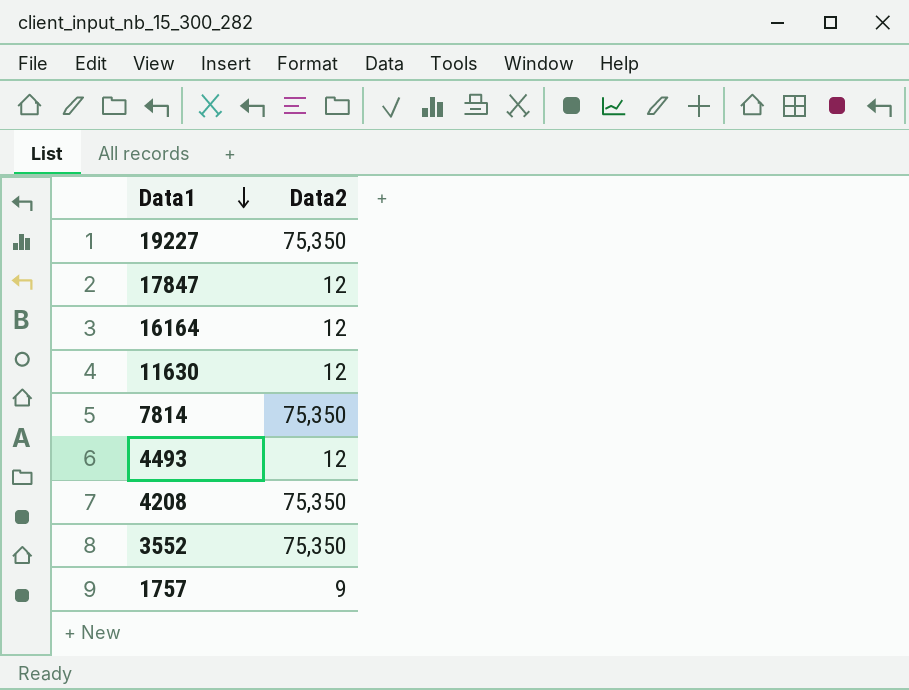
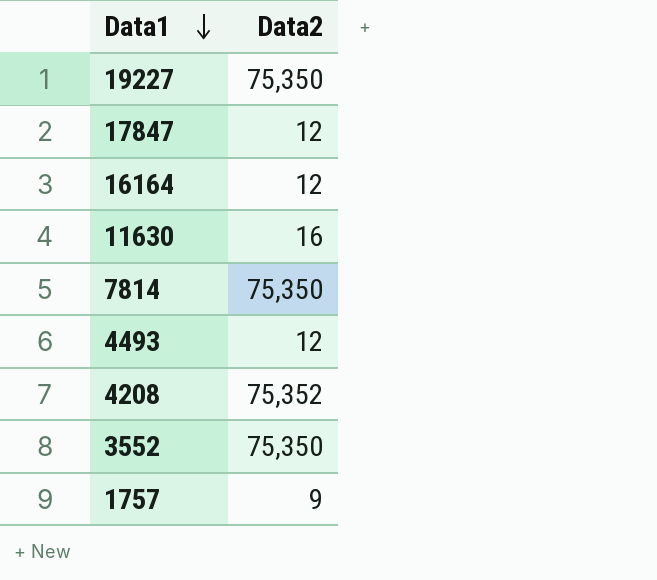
11630 | Data2: 12 -> 16
4208 | Data2: 75,350 -> 75,352

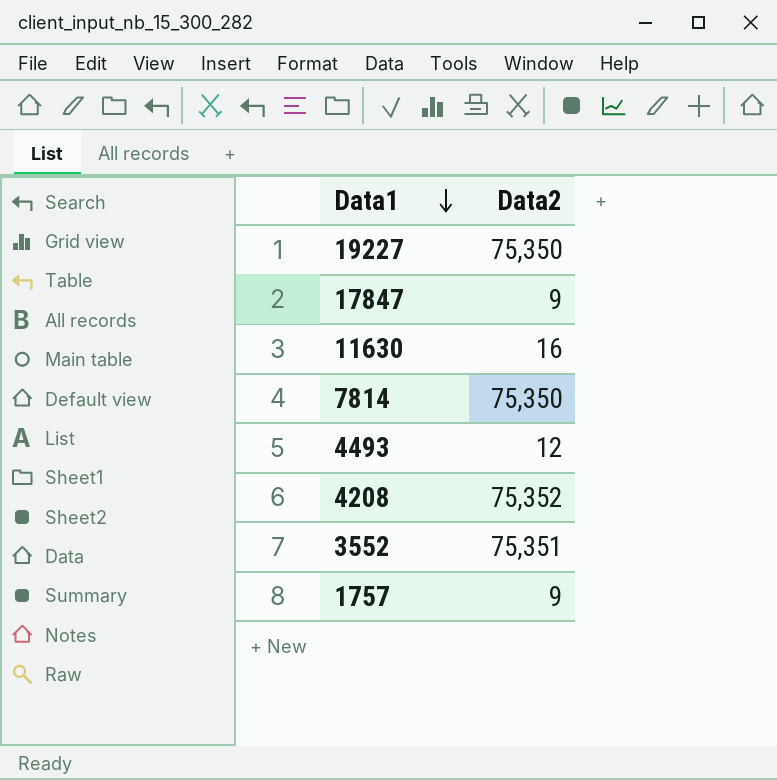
row 16164: 12 -> none
17847 | Data2: 12 -> 9
3552 | Data2: 75,350 -> 75,351

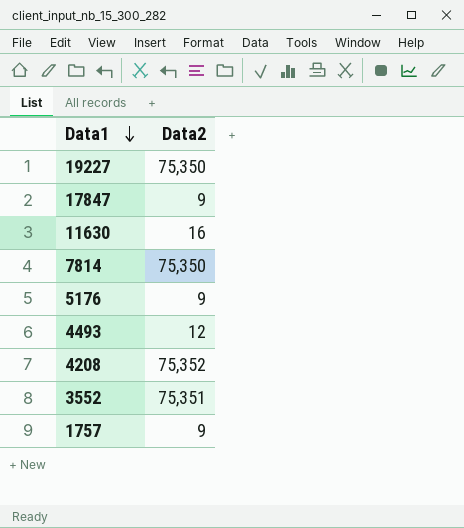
row 5176: none -> 9

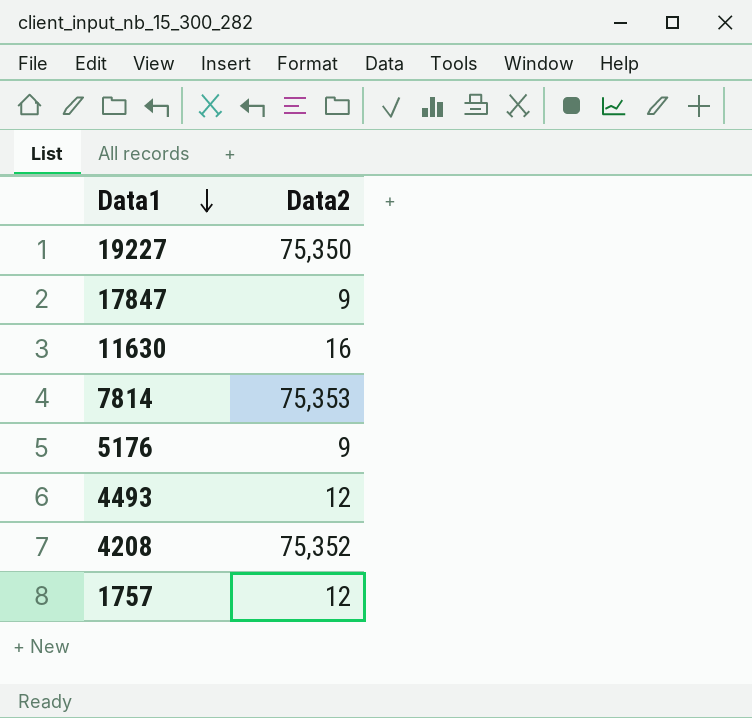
row 3552: 75,351 -> none
7814 | Data2: 75,350 -> 75,353
1757 | Data2: 9 -> 12

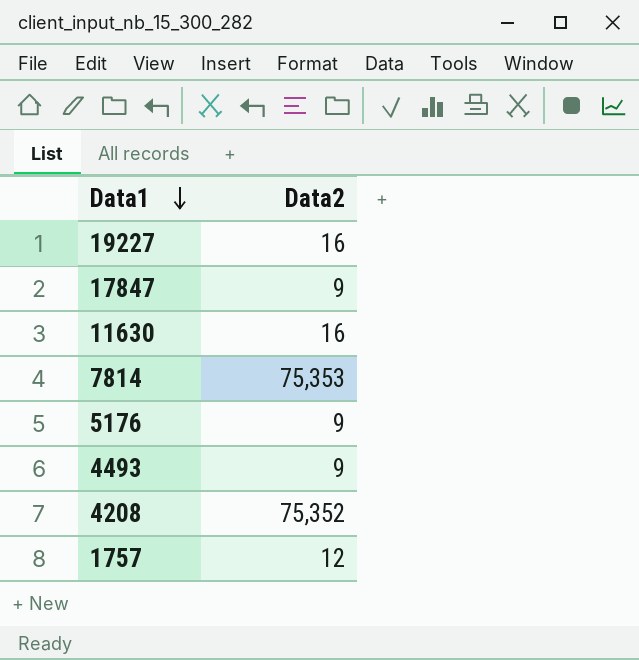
19227 | Data2: 75,350 -> 16
4493 | Data2: 12 -> 9

